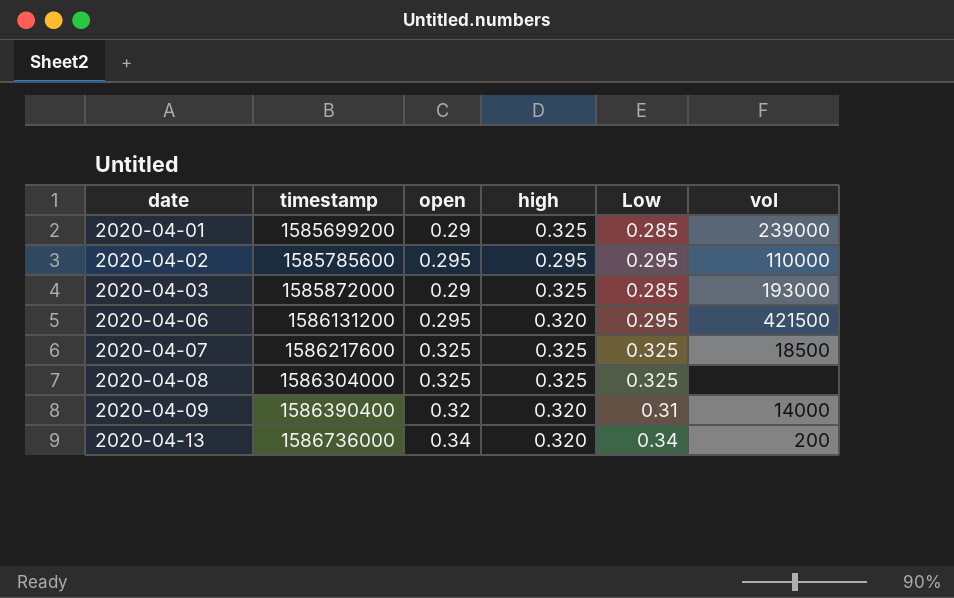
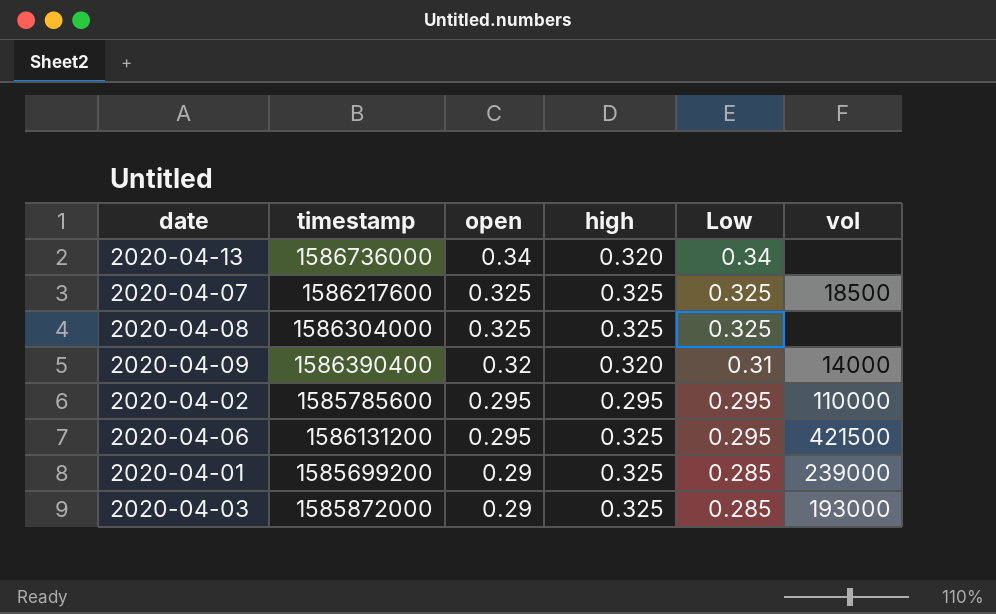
row order: date ascending -> open descending
2020-04-13 | vol: 200 -> none
2020-04-06 | high: 0.320 -> 0.325

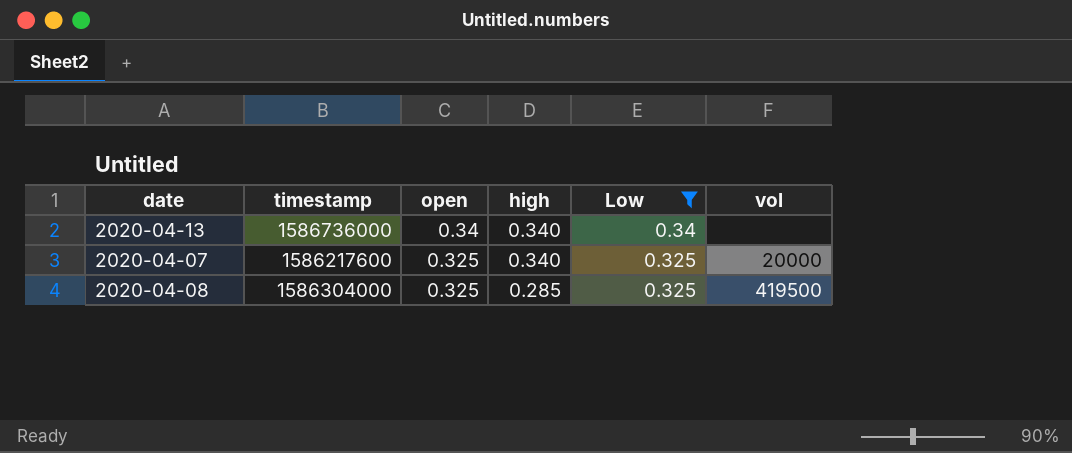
filter: none -> Low >= 0.325
2020-04-13 | high: 0.320 -> 0.340
2020-04-07 | high: 0.325 -> 0.340
2020-04-07 | vol: 18500 -> 20000
2020-04-08 | high: 0.325 -> 0.285
2020-04-08 | vol: none -> 419500

